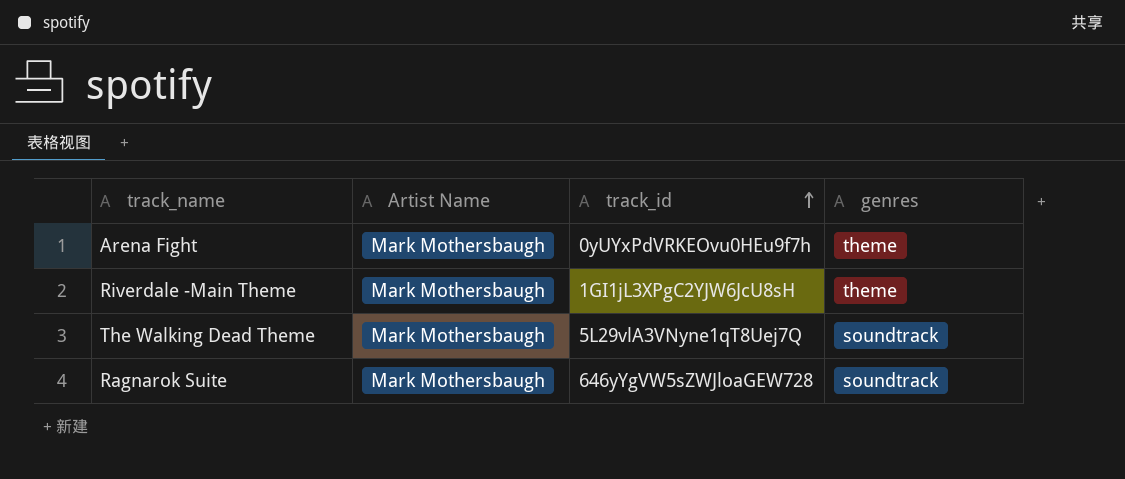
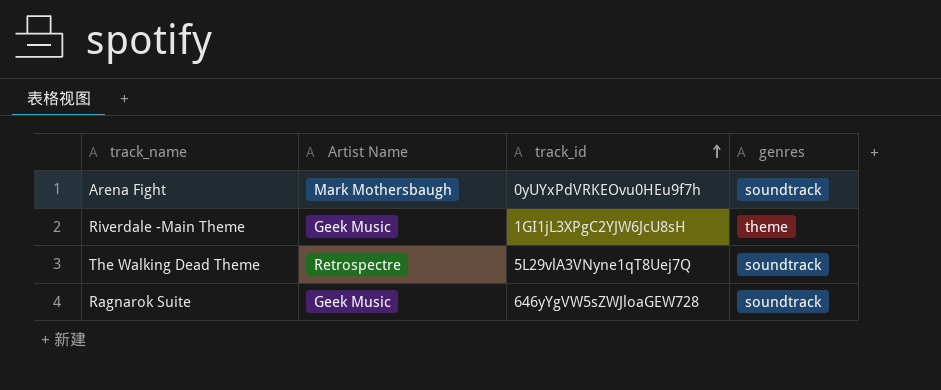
Arena Fight | genres: theme -> soundtrack
Riverdale -Main Theme | Artist Name: Mark Mothersbaugh -> Geek Music
The Walking Dead Theme | Artist Name: Mark Mothersbaugh -> Retrospectre
Ragnarok Suite | Artist Name: Mark Mothersbaugh -> Geek Music

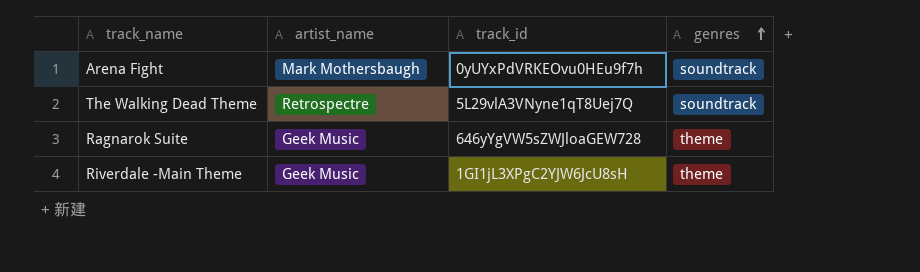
row order: track_id ascending -> genres ascending
column name: Artist Name -> artist_name
Ragnarok Suite | genres: soundtrack -> theme

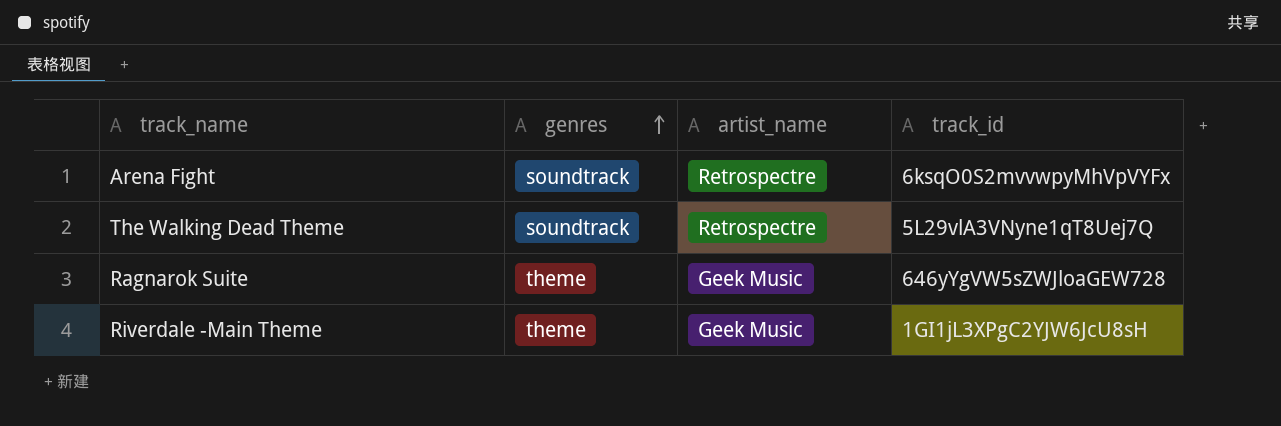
column genres | position: 4 -> 2
Arena Fight | artist_name: Mark Mothersbaugh -> Retrospectre
Arena Fight | track_id: 0yUYxPdVRKEOvu0HEu9f7h -> 6ksqO0S2mvvwpyMhVpVYFx

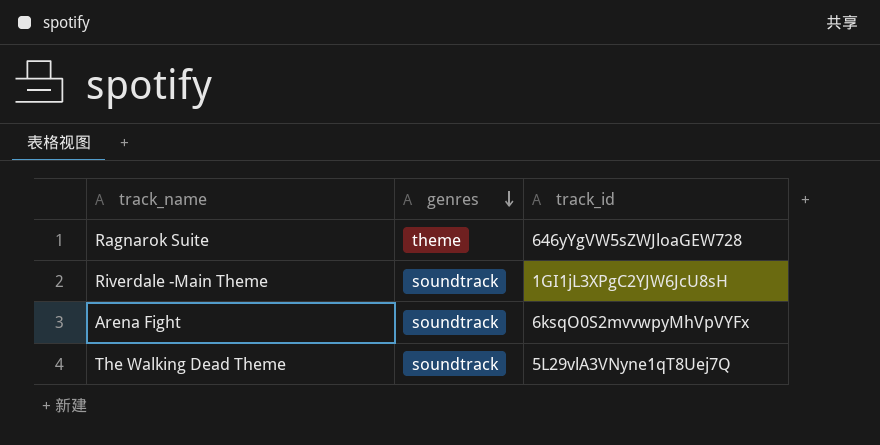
row order: genres ascending -> genres descending
column artist_name | position: 3 -> none
Riverdale -Main Theme | genres: theme -> soundtrack

